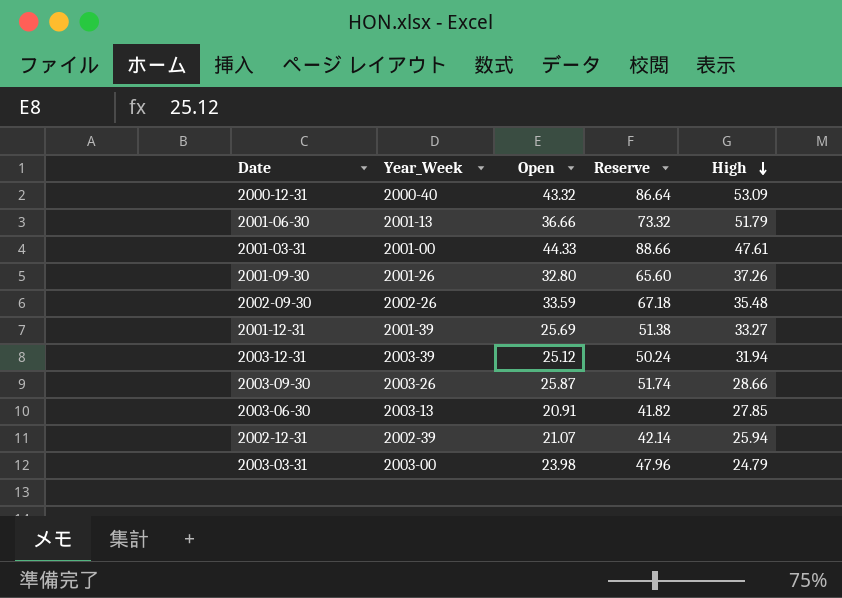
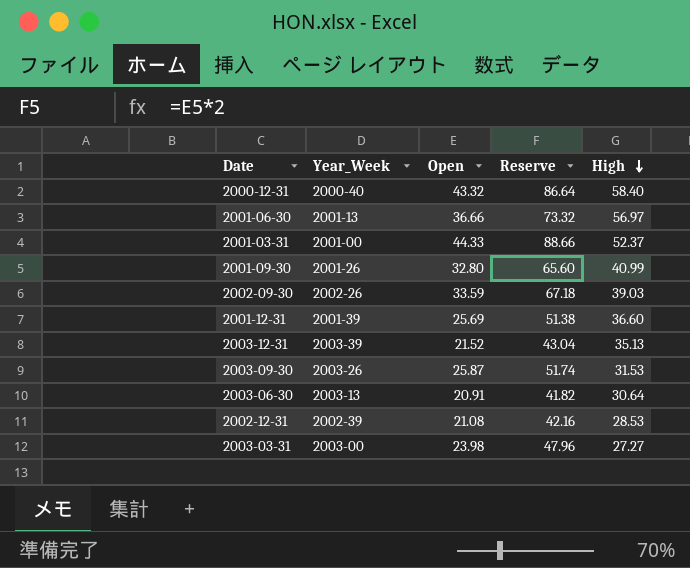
2000-12-31 | High: 53.09 -> 58.40
2001-06-30 | High: 51.79 -> 56.97
2001-03-31 | High: 47.61 -> 52.37
2001-09-30 | High: 37.26 -> 40.99
2002-09-30 | High: 35.48 -> 39.03
2001-12-31 | High: 33.27 -> 36.60
2003-12-31 | Open: 25.12 -> 21.52
2003-12-31 | Reserve: 50.24 -> 43.04
2003-12-31 | High: 31.94 -> 35.13
2003-09-30 | High: 28.66 -> 31.53
2003-06-30 | High: 27.85 -> 30.64
2002-12-31 | Open: 21.07 -> 21.08
2002-12-31 | Reserve: 42.14 -> 42.16
2002-12-31 | High: 25.94 -> 28.53
2003-03-31 | High: 24.79 -> 27.27

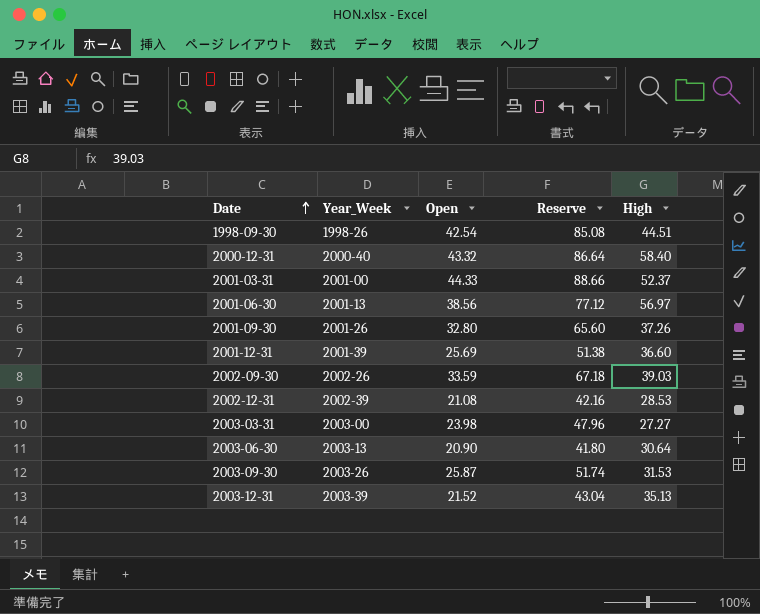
row order: High descending -> Date ascending
row 1998-09-30: none -> 1998-26 | 42.54 | 85.08 | 44.51
2001-06-30 | Open: 36.66 -> 38.56
2001-06-30 | Reserve: 73.32 -> 77.12
2001-09-30 | High: 40.99 -> 37.26
2003-06-30 | Open: 20.91 -> 20.90
2003-06-30 | Reserve: 41.82 -> 41.80

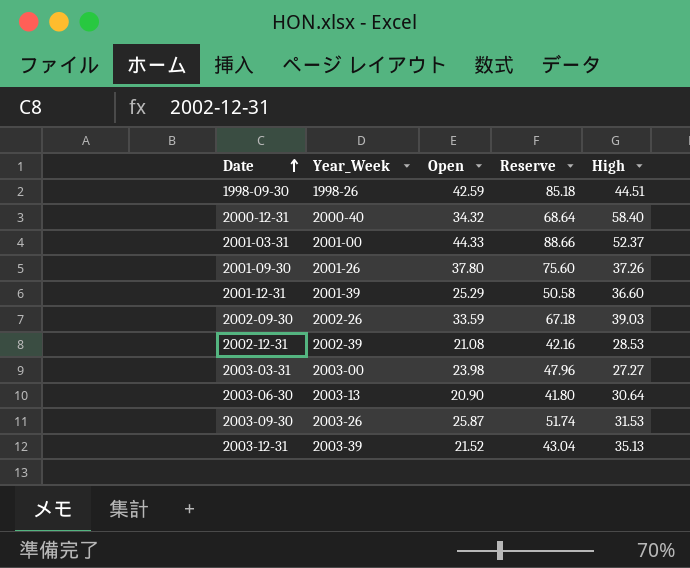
row 2001-06-30: 2001-13 | 38.56 | 77.12 | 56.97 -> none
1998-09-30 | Open: 42.54 -> 42.59
1998-09-30 | Reserve: 85.08 -> 85.18
2000-12-31 | Open: 43.32 -> 34.32
2000-12-31 | Reserve: 86.64 -> 68.64
2001-09-30 | Open: 32.80 -> 37.80
2001-09-30 | Reserve: 65.60 -> 75.60
2001-12-31 | Open: 25.69 -> 25.29
2001-12-31 | Reserve: 51.38 -> 50.58

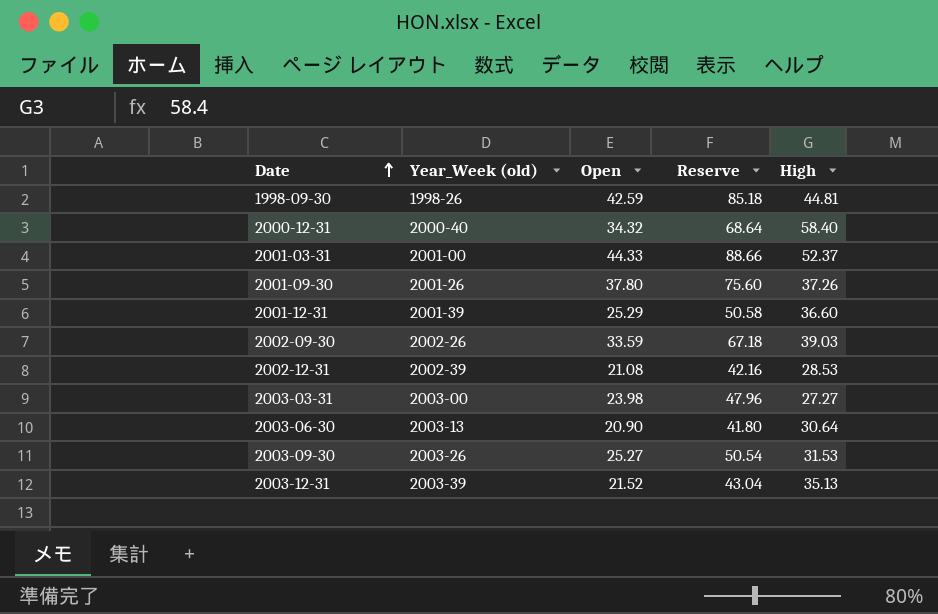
column name: Year_Week -> Year_Week (old)
1998-09-30 | High: 44.51 -> 44.81
2003-09-30 | Open: 25.87 -> 25.27
2003-09-30 | Reserve: 51.74 -> 50.54

